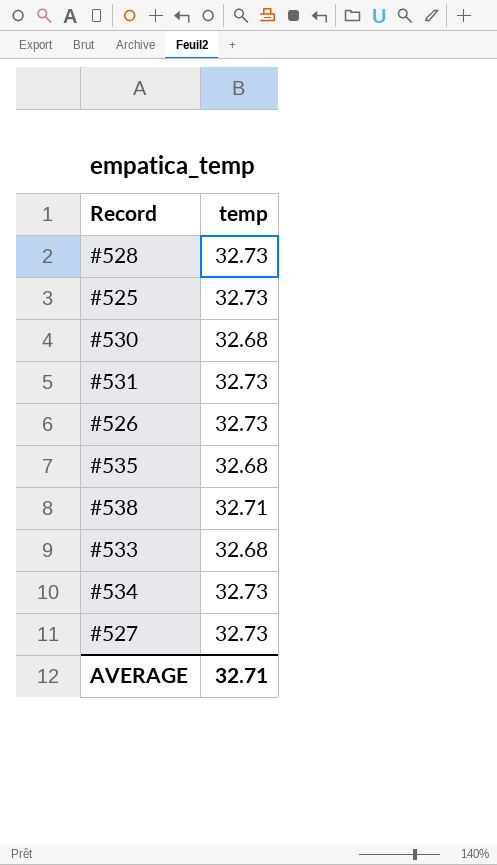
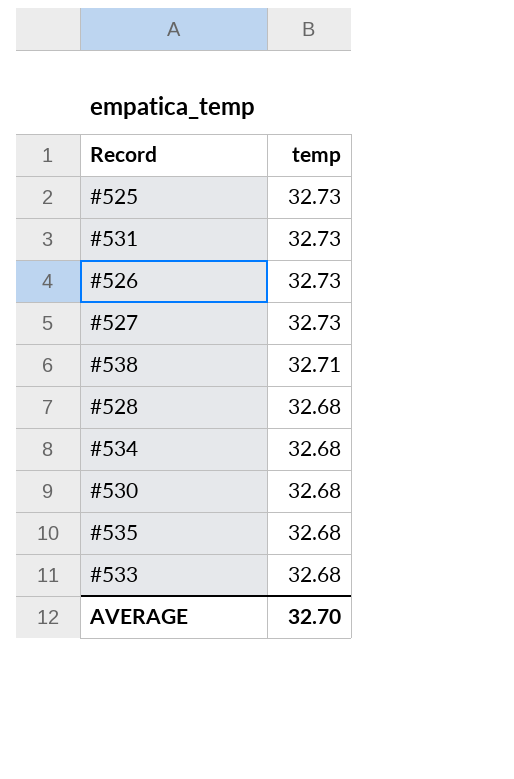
row order: none -> temp descending
#528 | temp: 32.73 -> 32.68
#534 | temp: 32.73 -> 32.68
AVERAGE | temp: 32.71 -> 32.70

